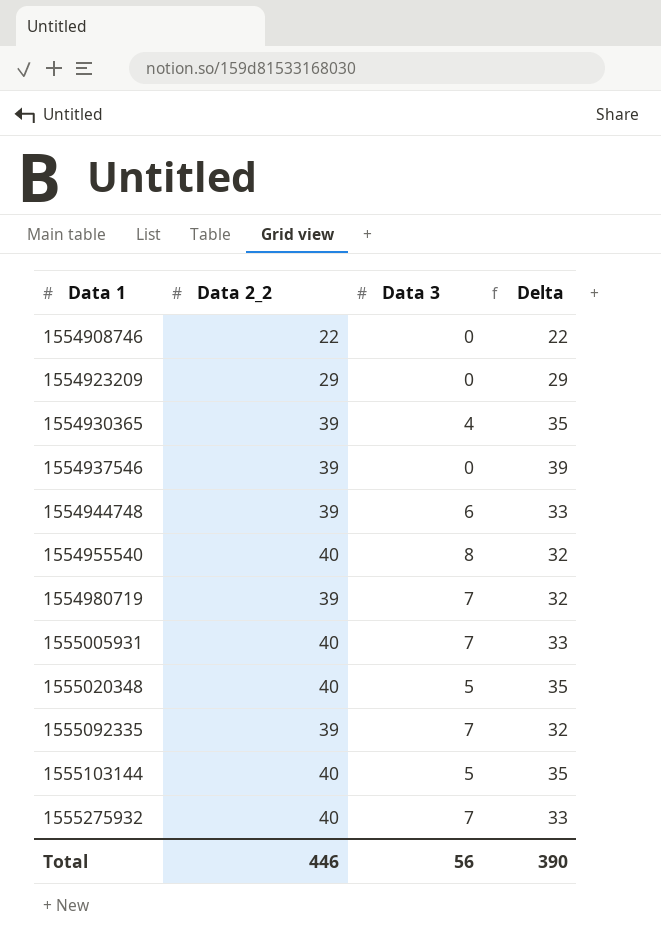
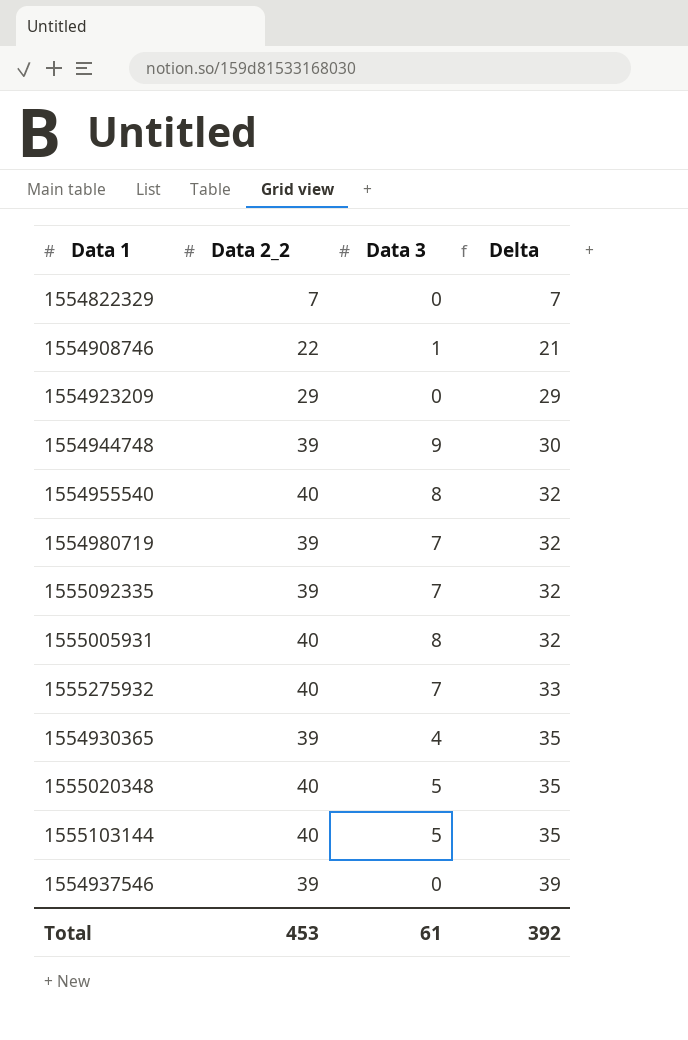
row order: Data 1 ascending -> Delta ascending
row 1554822329: none -> 7 | 0 | 7
1554908746 | Data 3: 0 -> 1
1554908746 | Delta: 22 -> 21
1554944748 | Data 3: 6 -> 9
1554944748 | Delta: 33 -> 30
1555005931 | Data 3: 7 -> 8
1555005931 | Delta: 33 -> 32
Total | Data 2_2: 446 -> 453
Total | Data 3: 56 -> 61
Total | Delta: 390 -> 392

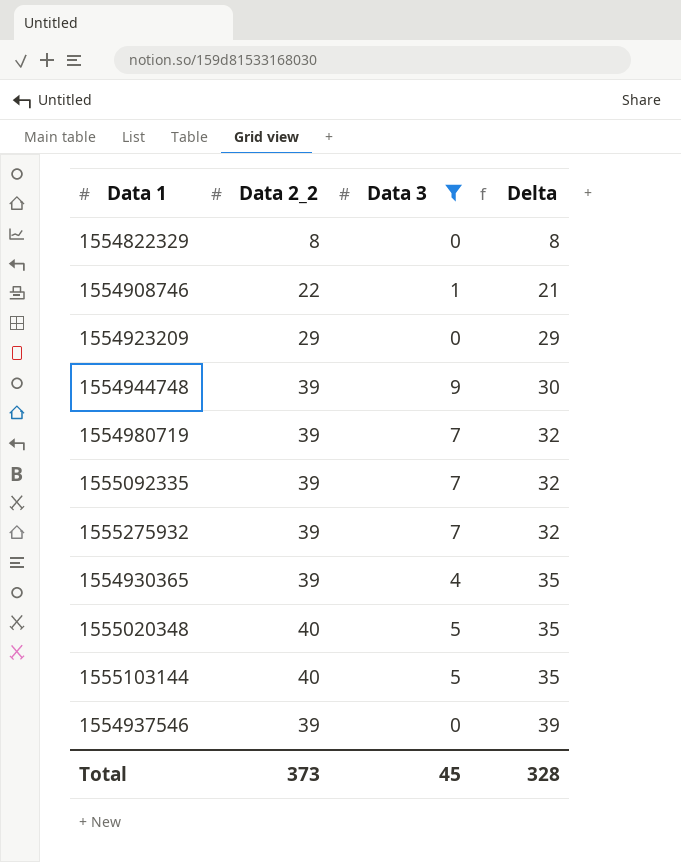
filter: none -> Data 3 != 8
1554822329 | Data 2_2: 7 -> 8
1554822329 | Delta: 7 -> 8
1555275932 | Data 2_2: 40 -> 39
1555275932 | Delta: 33 -> 32
Total | Data 2_2: 453 -> 373
Total | Data 3: 61 -> 45
Total | Delta: 392 -> 328

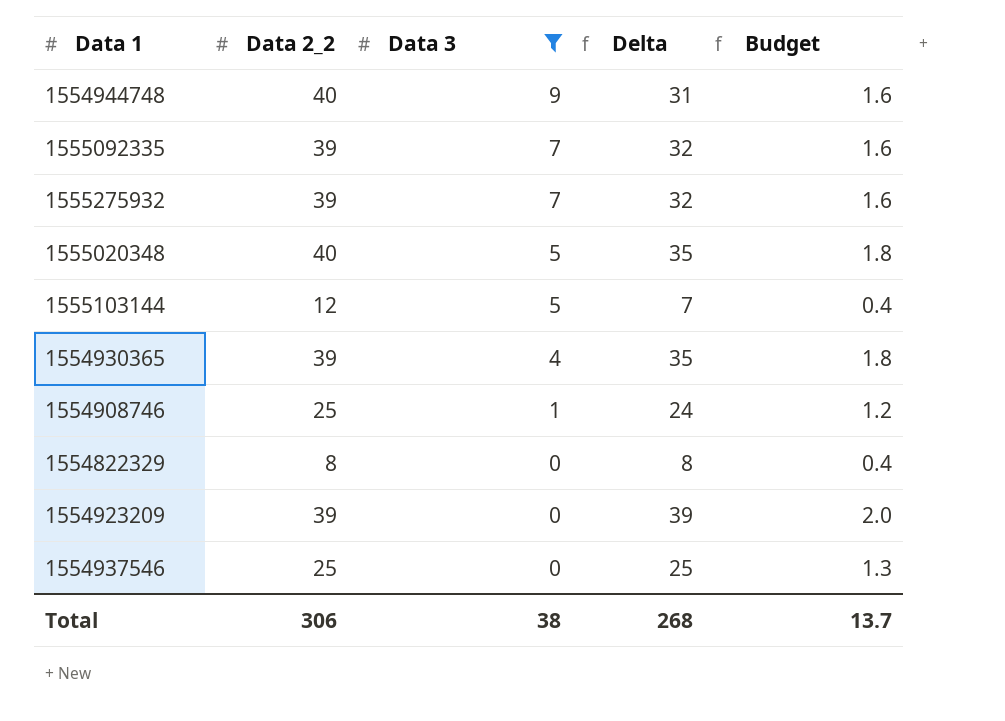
row order: Delta ascending -> Data 3 descending
column Budget | formula: none -> [Delta] * 0.05
row 1554980719: 39 | 7 | 32 -> none
1554944748 | Data 2_2: 39 -> 40
1554944748 | Delta: 30 -> 31
1555103144 | Data 2_2: 40 -> 12
1555103144 | Delta: 35 -> 7
1554908746 | Data 2_2: 22 -> 25
1554908746 | Delta: 21 -> 24
1554923209 | Data 2_2: 29 -> 39
1554923209 | Delta: 29 -> 39
1554937546 | Data 2_2: 39 -> 25
1554937546 | Delta: 39 -> 25
Total | Data 2_2: 373 -> 306
Total | Data 3: 45 -> 38
Total | Delta: 328 -> 268

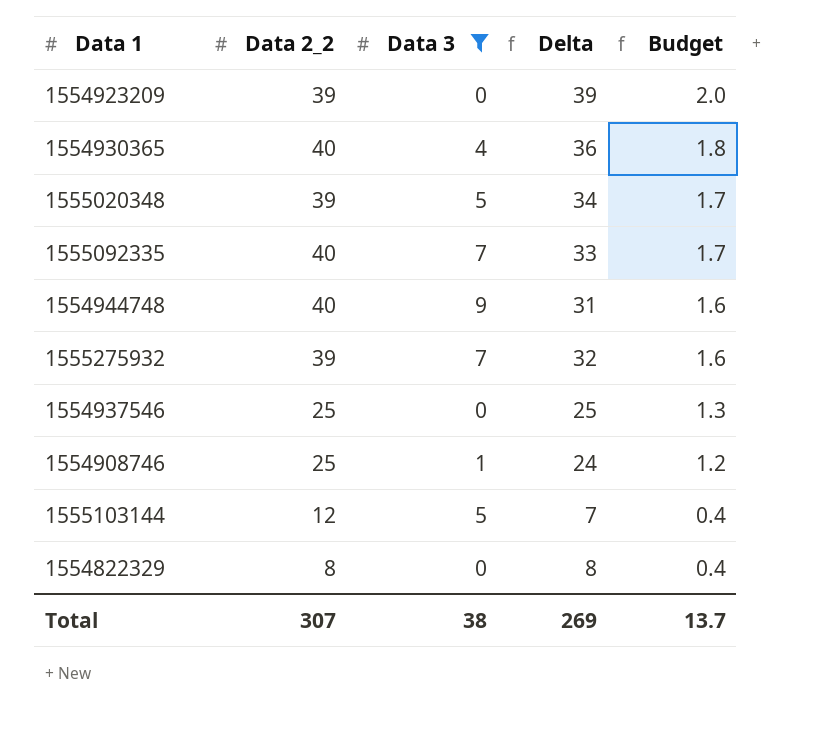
row order: Data 3 descending -> Budget descending
1554930365 | Data 2_2: 39 -> 40
1554930365 | Delta: 35 -> 36
1555020348 | Data 2_2: 40 -> 39
1555020348 | Delta: 35 -> 34
1555020348 | Budget: 1.8 -> 1.7
1555092335 | Data 2_2: 39 -> 40
1555092335 | Delta: 32 -> 33
1555092335 | Budget: 1.6 -> 1.7
Total | Data 2_2: 306 -> 307
Total | Delta: 268 -> 269

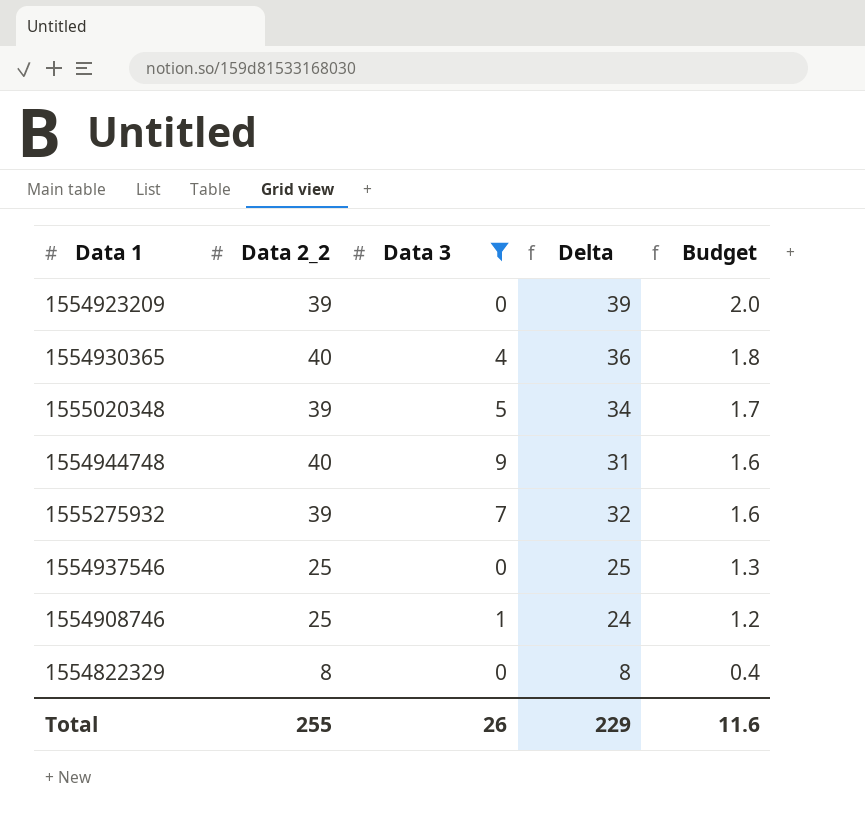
row 1555092335: 40 | 7 | 33 | 1.7 -> none
row 1555103144: 12 | 5 | 7 | 0.4 -> none
Total | Data 2_2: 307 -> 255
Total | Data 3: 38 -> 26
Total | Delta: 269 -> 229
Total | Budget: 13.7 -> 11.6

